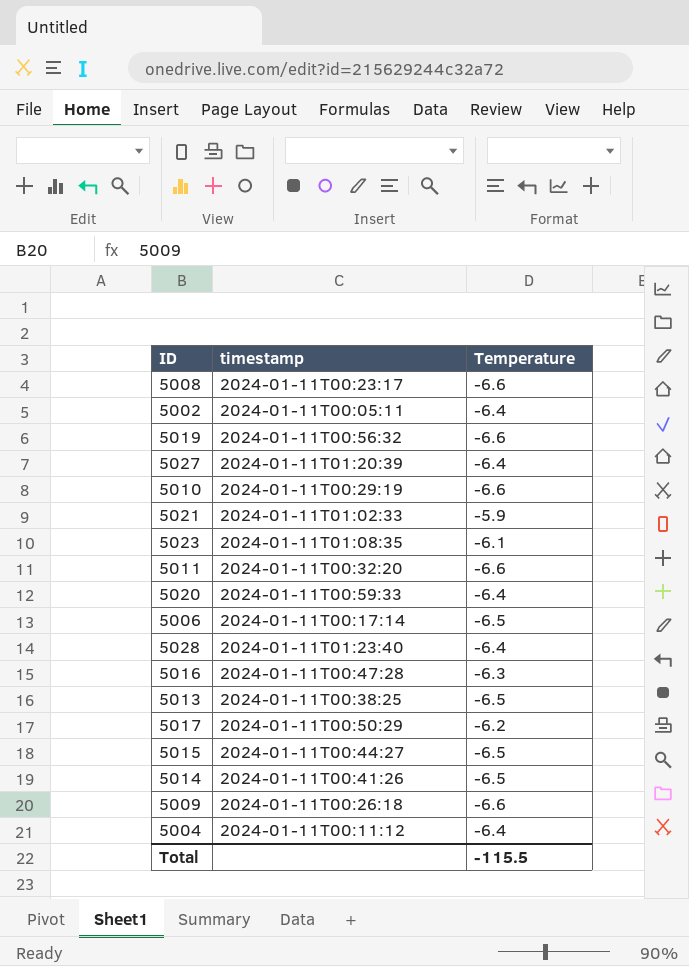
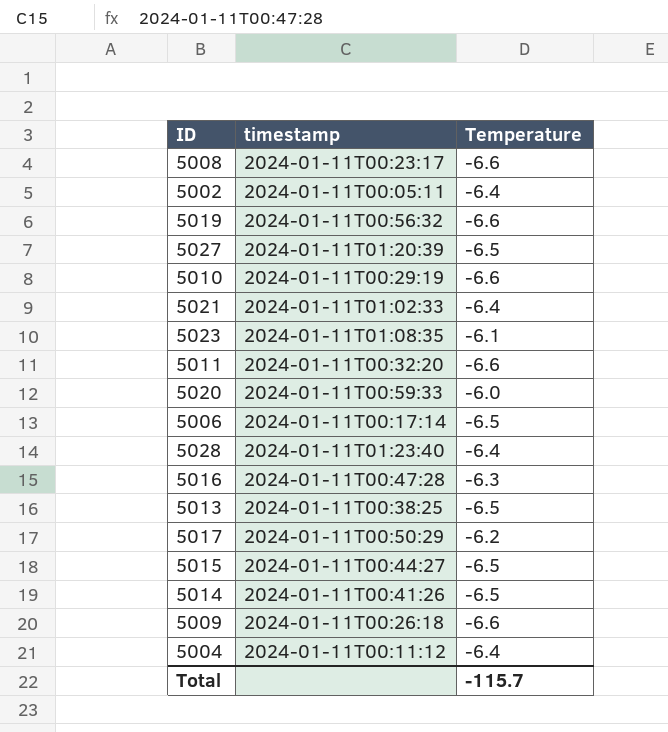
5027 | Temperature: -6.4 -> -6.5
5021 | Temperature: -5.9 -> -6.4
5020 | Temperature: -6.4 -> -6.0
Total | Temperature: -115.5 -> -115.7

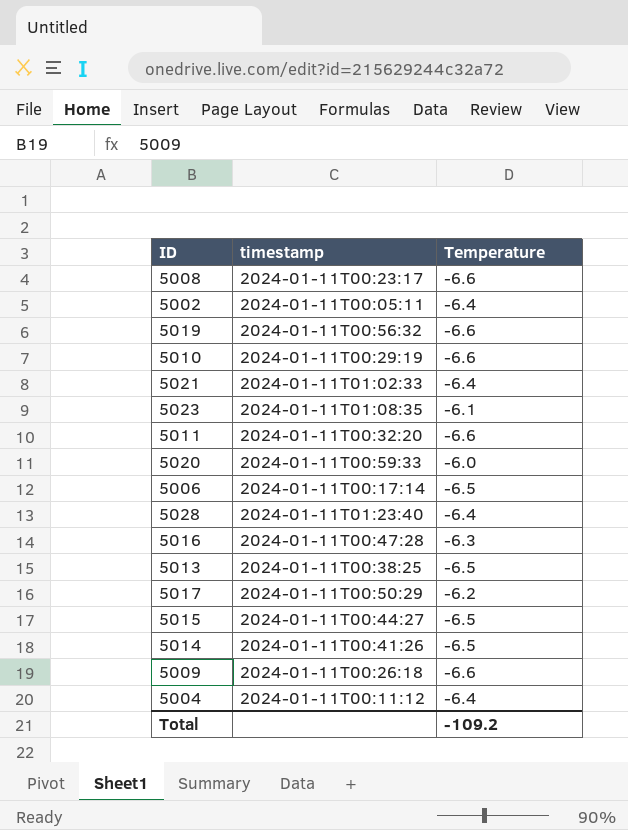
row 5027: 2024-01-11T01:20:39 | -6.5 -> none
Total | Temperature: -115.7 -> -109.2

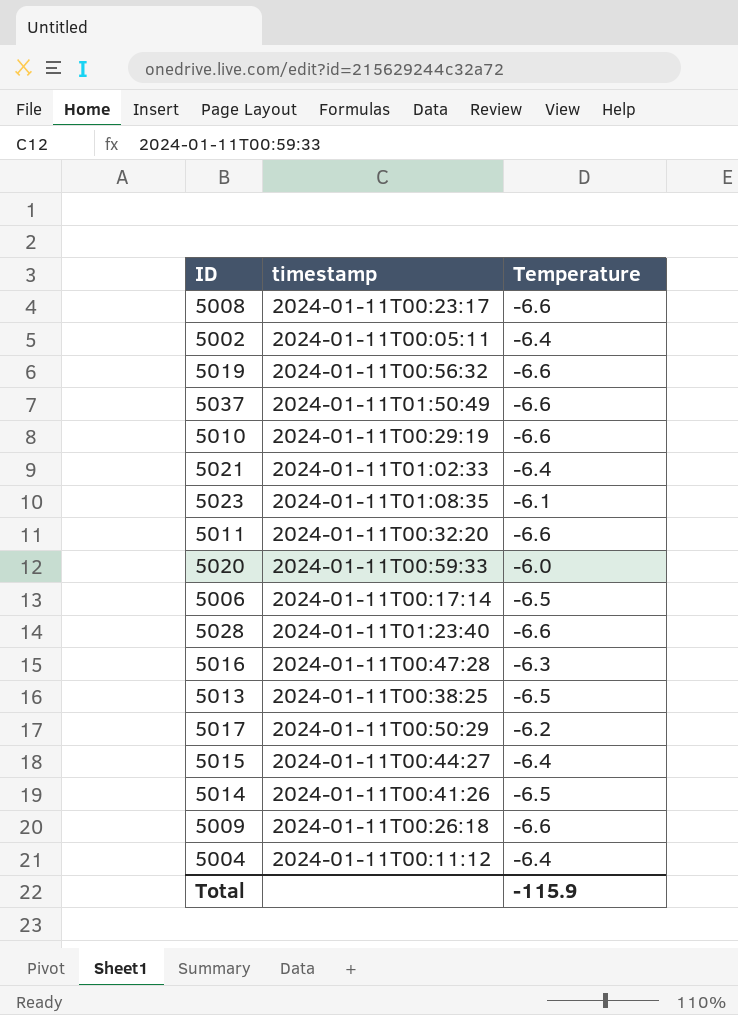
row 5037: none -> 2024-01-11T01:50:49 | -6.6
5028 | Temperature: -6.4 -> -6.6
5015 | Temperature: -6.5 -> -6.4
Total | Temperature: -109.2 -> -115.9

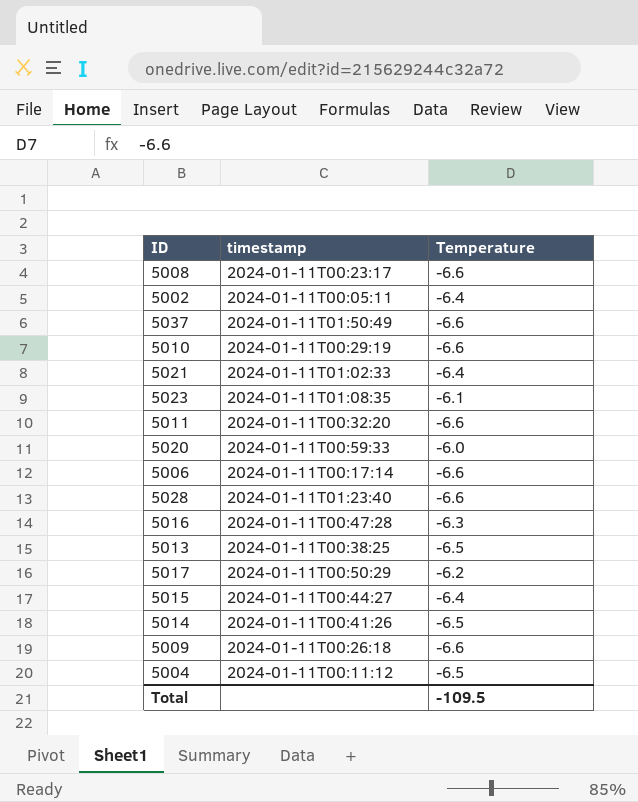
row 5019: 2024-01-11T00:56:32 | -6.6 -> none
5006 | Temperature: -6.5 -> -6.6
5004 | Temperature: -6.4 -> -6.5
Total | Temperature: -115.9 -> -109.5

